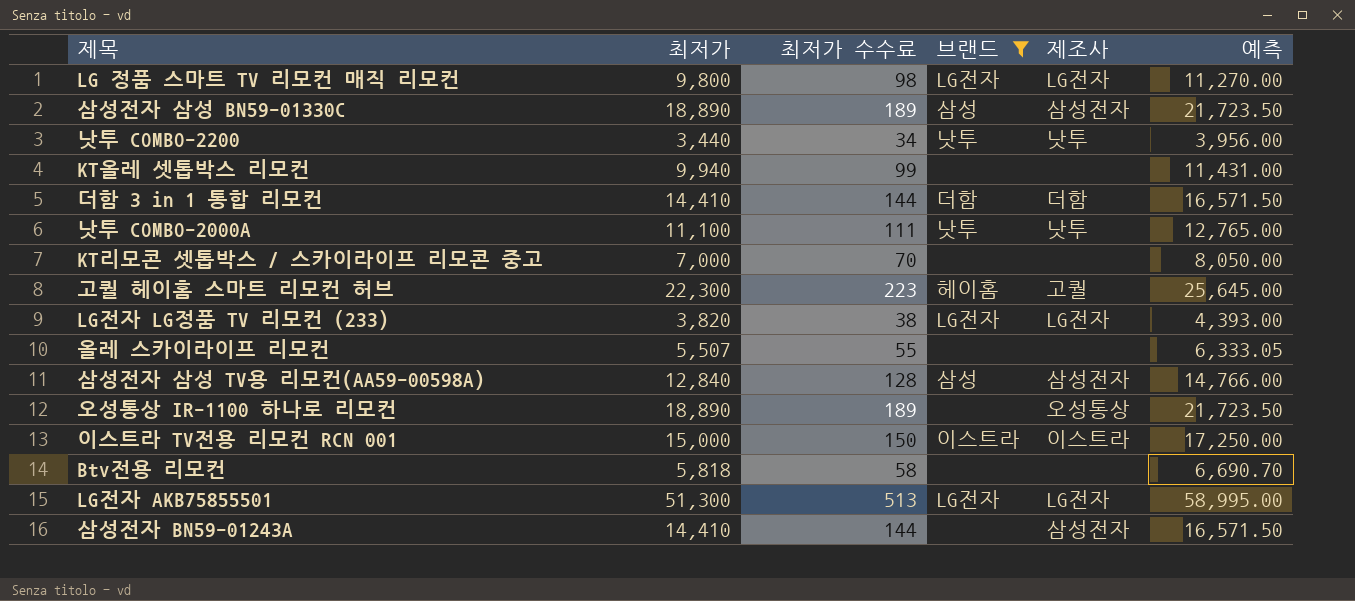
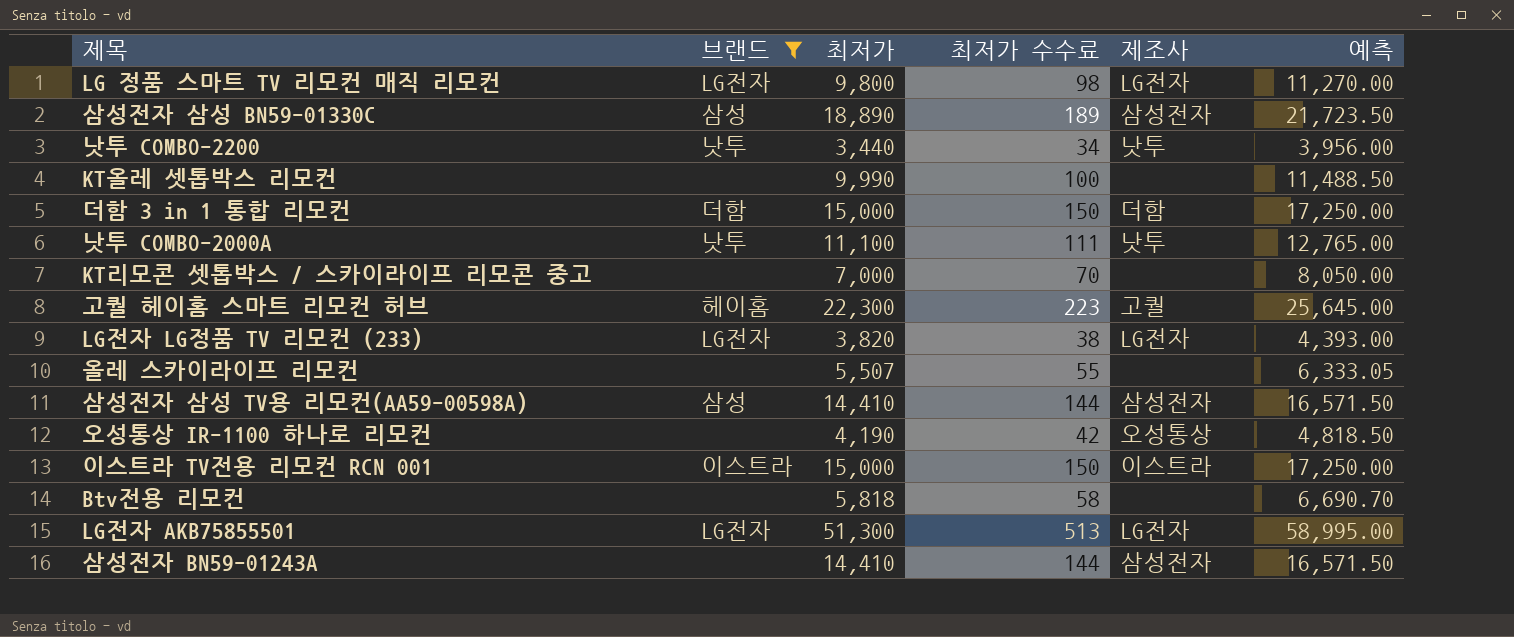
column 브랜드 | position: 4 -> 2
KT올레 셋톱박스 리모컨 | 최저가: 9,940 -> 9,990
KT올레 셋톱박스 리모컨 | 최저가 수수료: 99 -> 100
KT올레 셋톱박스 리모컨 | 예측: 11,431.00 -> 11,488.50
더함 3 in 1 통합 리모컨 | 최저가: 14,410 -> 15,000
더함 3 in 1 통합 리모컨 | 최저가 수수료: 144 -> 150
더함 3 in 1 통합 리모컨 | 예측: 16,571.50 -> 17,250.00
삼성전자 삼성 TV용 리모컨(AA59-00598A) | 최저가: 12,840 -> 14,410
삼성전자 삼성 TV용 리모컨(AA59-00598A) | 최저가 수수료: 128 -> 144
삼성전자 삼성 TV용 리모컨(AA59-00598A) | 예측: 14,766.00 -> 16,571.50
오성통상 IR-1100 하나로 리모컨 | 최저가: 18,890 -> 4,190
오성통상 IR-1100 하나로 리모컨 | 최저가 수수료: 189 -> 42
오성통상 IR-1100 하나로 리모컨 | 예측: 21,723.50 -> 4,818.50

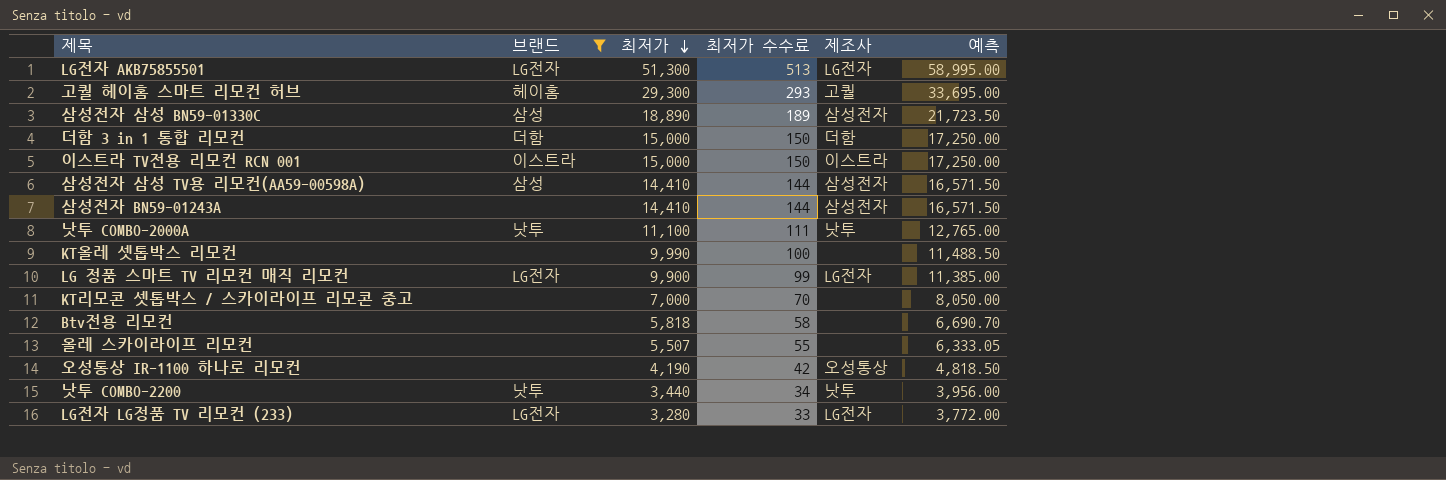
row order: none -> 최저가 descending
고퀄 헤이홈 스마트 리모컨 허브 | 최저가: 22,300 -> 29,300
고퀄 헤이홈 스마트 리모컨 허브 | 최저가 수수료: 223 -> 293
고퀄 헤이홈 스마트 리모컨 허브 | 예측: 25,645.00 -> 33,695.00
LG 정품 스마트 TV 리모컨 매직 리모컨 | 최저가: 9,800 -> 9,900
LG 정품 스마트 TV 리모컨 매직 리모컨 | 최저가 수수료: 98 -> 99
LG 정품 스마트 TV 리모컨 매직 리모컨 | 예측: 11,270.00 -> 11,385.00
LG전자 LG정품 TV 리모컨 (233) | 최저가: 3,820 -> 3,280
LG전자 LG정품 TV 리모컨 (233) | 최저가 수수료: 38 -> 33
LG전자 LG정품 TV 리모컨 (233) | 예측: 4,393.00 -> 3,772.00

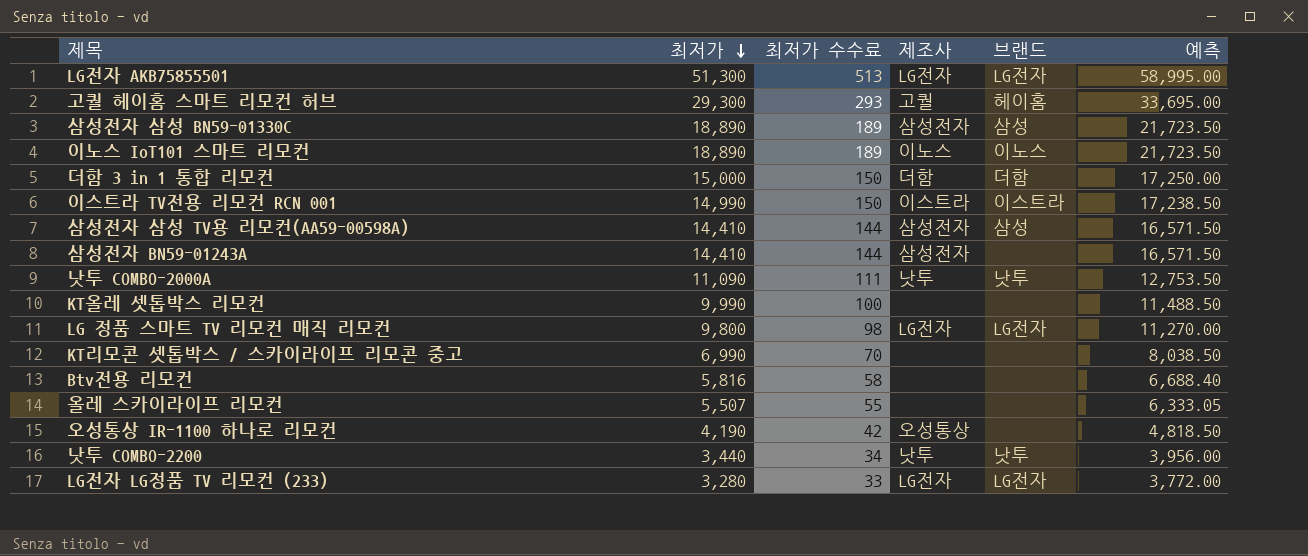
filter: 브랜드 != 이노스 -> none
column 브랜드 | position: 2 -> 5
이스트라 TV전용 리모컨 RCN 001 | 최저가: 15,000 -> 14,990
이스트라 TV전용 리모컨 RCN 001 | 예측: 17,250.00 -> 17,238.50
낫투 COMBO-2000A | 최저가: 11,100 -> 11,090
낫투 COMBO-2000A | 예측: 12,765.00 -> 12,753.50
LG 정품 스마트 TV 리모컨 매직 리모컨 | 최저가: 9,900 -> 9,800
LG 정품 스마트 TV 리모컨 매직 리모컨 | 최저가 수수료: 99 -> 98
LG 정품 스마트 TV 리모컨 매직 리모컨 | 예측: 11,385.00 -> 11,270.00
KT리모콘 셋톱박스 / 스카이라이프 리모콘 중고 | 최저가: 7,000 -> 6,990
KT리모콘 셋톱박스 / 스카이라이프 리모콘 중고 | 예측: 8,050.00 -> 8,038.50
Btv전용 리모컨 | 최저가: 5,818 -> 5,816
Btv전용 리모컨 | 예측: 6,690.70 -> 6,688.40

